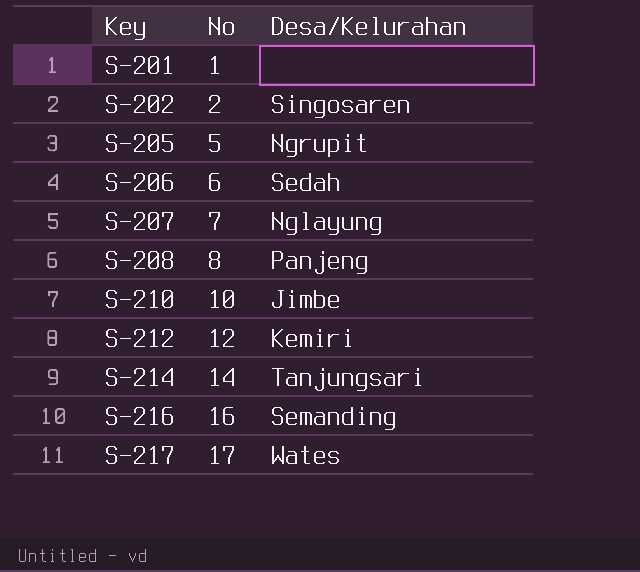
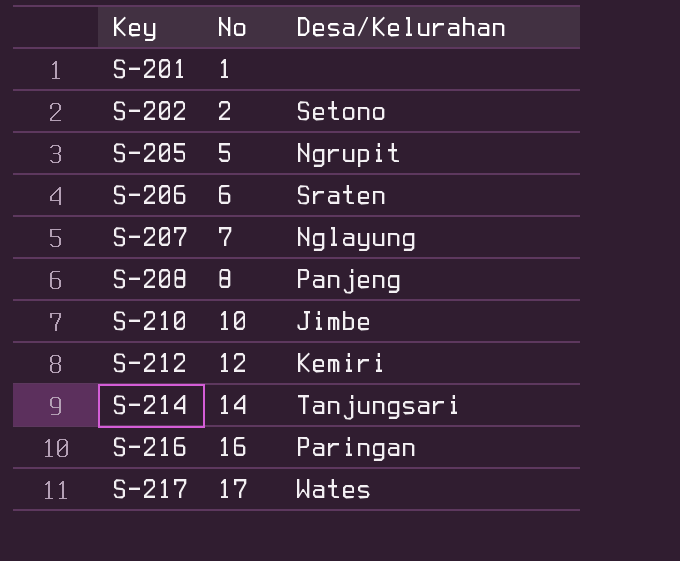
S-202 | Desa/Kelurahan: Singosaren -> Setono
S-206 | Desa/Kelurahan: Sedah -> Sraten
S-216 | Desa/Kelurahan: Semanding -> Paringan

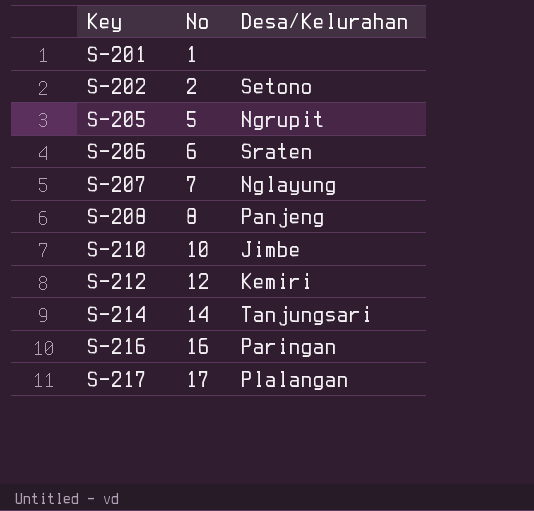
S-217 | Desa/Kelurahan: Wates -> Plalangan

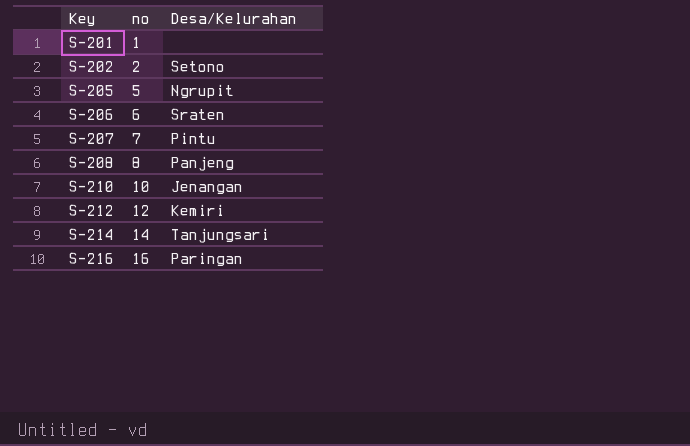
column name: No -> no
row S-217: 17 | Plalangan -> none
S-207 | Desa/Kelurahan: Nglayung -> Pintu
S-210 | Desa/Kelurahan: Jimbe -> Jenangan

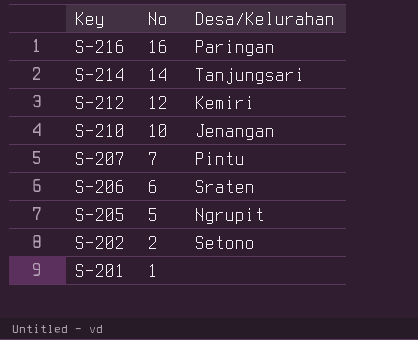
row order: Key ascending -> Key descending
column name: no -> No
row S-208: 8 | Panjeng -> none

